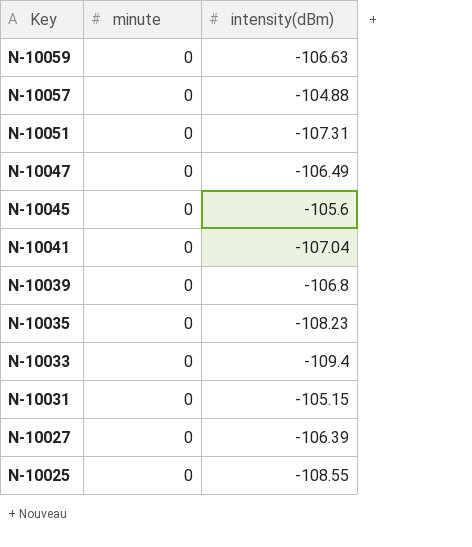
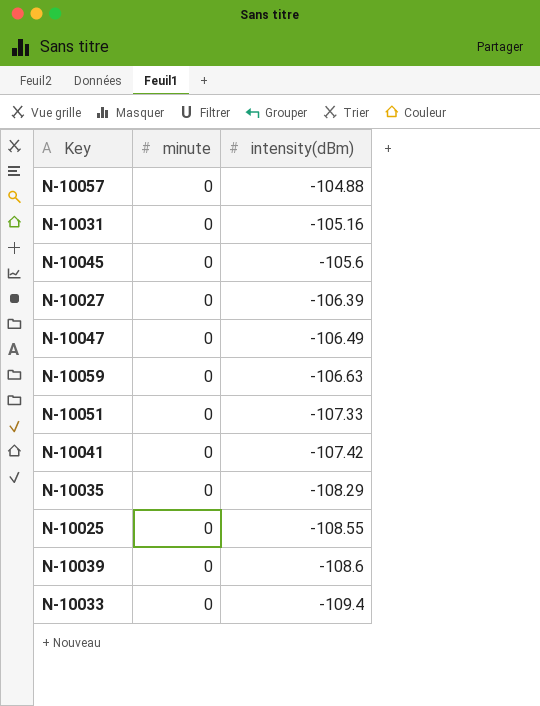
row order: Key descending -> intensity(dBm) descending
N-10031 | intensity(dBm): -105.15 -> -105.16
N-10051 | intensity(dBm): -107.31 -> -107.33
N-10041 | intensity(dBm): -107.04 -> -107.42
N-10035 | intensity(dBm): -108.23 -> -108.29
N-10039 | intensity(dBm): -106.8 -> -108.6

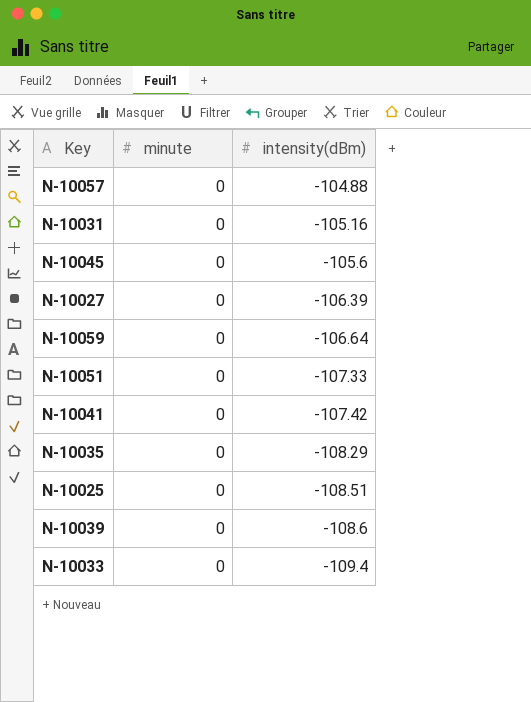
row N-10047: 0 | -106.49 -> none
N-10059 | intensity(dBm): -106.63 -> -106.64
N-10025 | intensity(dBm): -108.55 -> -108.51

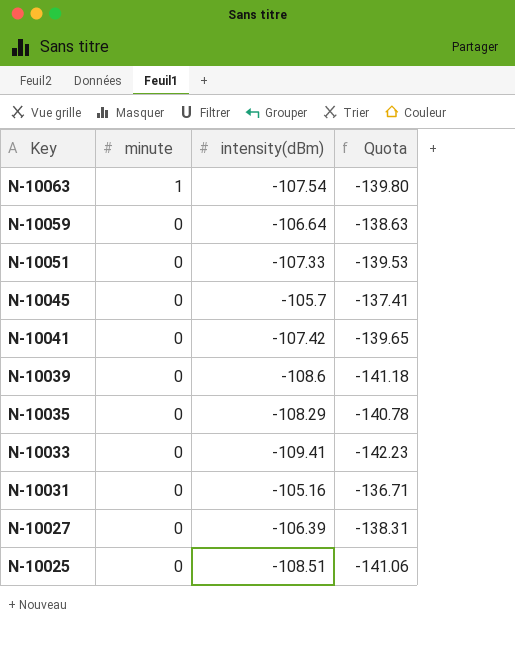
row order: intensity(dBm) descending -> Key descending
column Quota | formula: none -> [intensity(dBm)] * 1.3
row N-10057: 0 | -104.88 -> none
row N-10063: none -> 1 | -107.54 | -139.80
N-10045 | intensity(dBm): -105.6 -> -105.7
N-10033 | intensity(dBm): -109.4 -> -109.41

